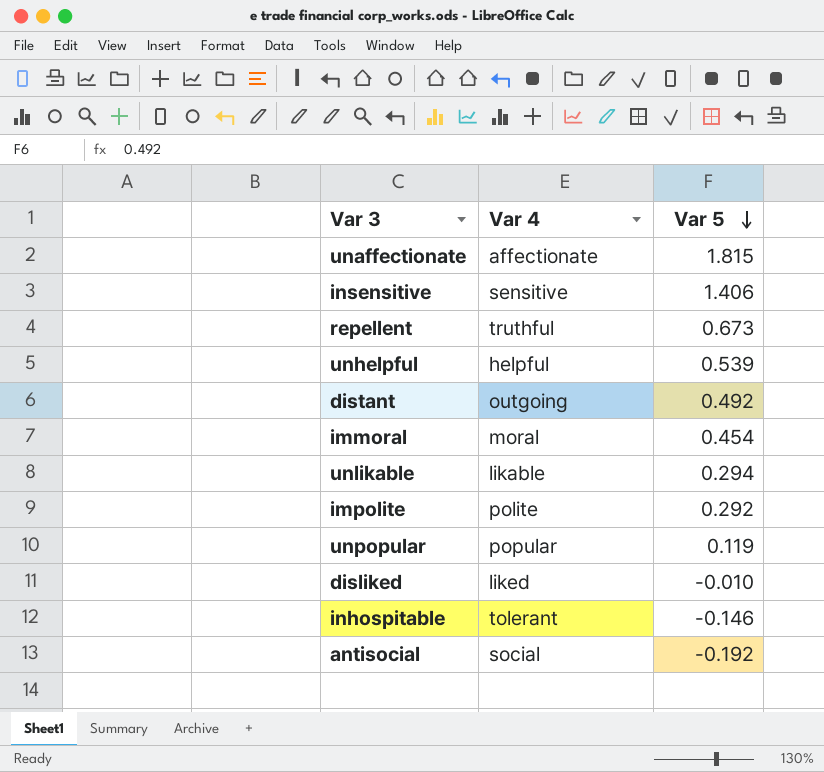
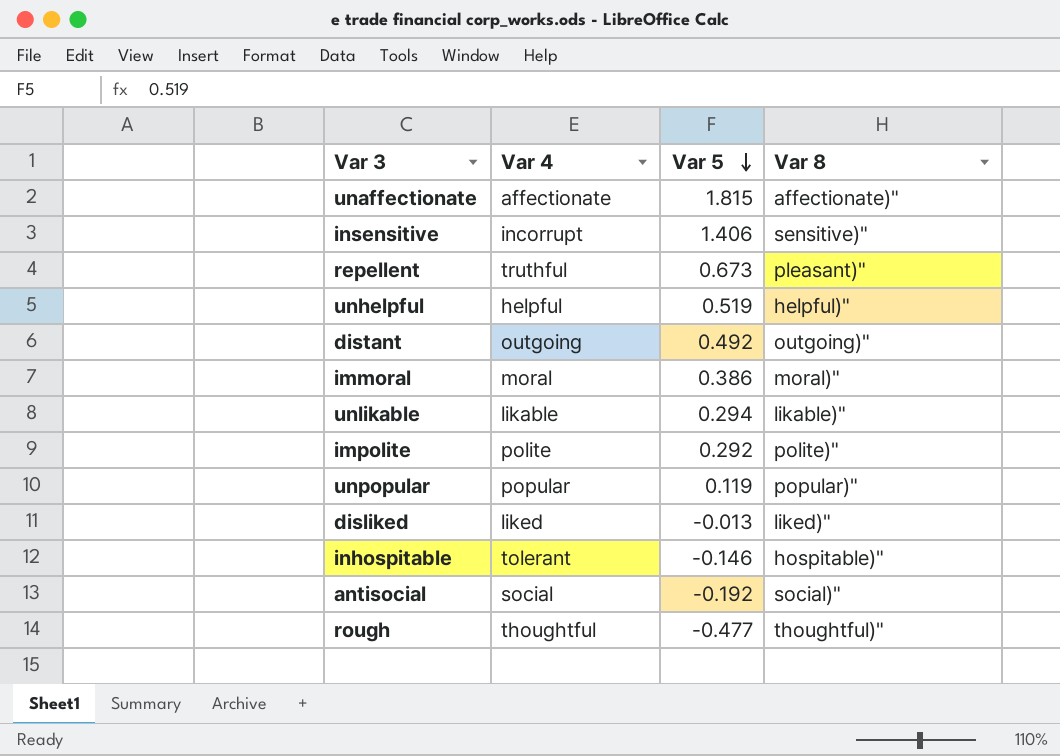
column Var 8 | position: none -> 4
insensitive | Var 4: sensitive -> incorrupt
unhelpful | Var 5: 0.539 -> 0.519
immoral | Var 5: 0.454 -> 0.386
disliked | Var 5: -0.010 -> -0.013
row rough: none -> thoughtful | -0.477 | thoughtful)"

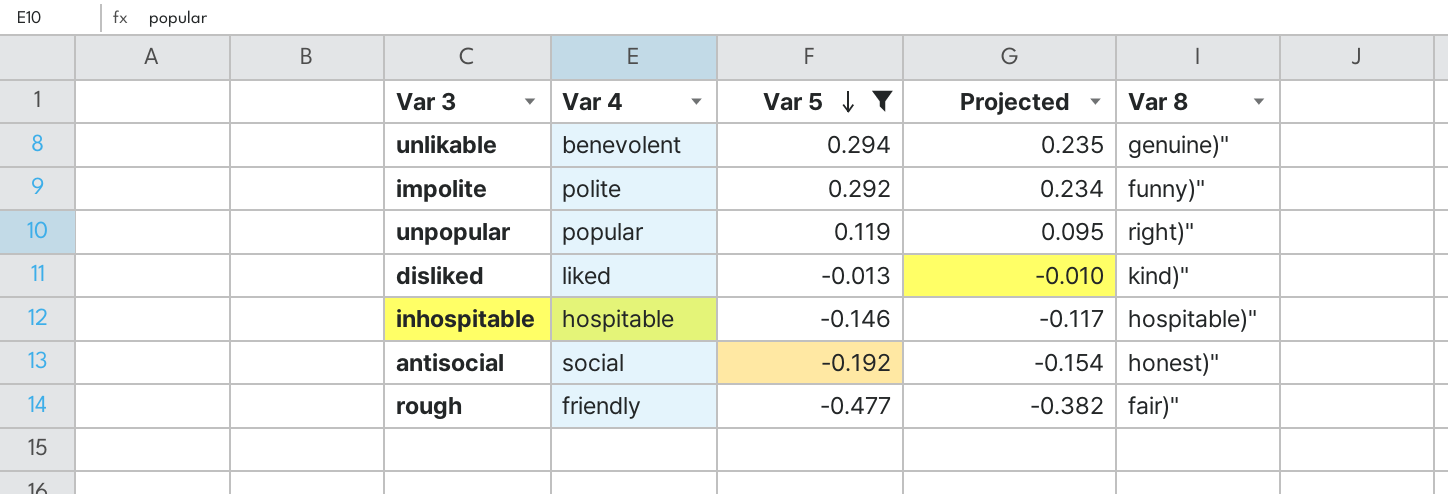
filter: none -> Var 5 <= 0.294
column Projected | formula: none -> [Var 5] * 0.8
unlikable | Var 4: likable -> benevolent
unlikable | Var 8: likable)" -> genuine)"
impolite | Var 8: polite)" -> funny)"
unpopular | Var 8: popular)" -> right)"
disliked | Var 8: liked)" -> kind)"
inhospitable | Var 4: tolerant -> hospitable
antisocial | Var 8: social)" -> honest)"
rough | Var 4: thoughtful -> friendly
rough | Var 8: thoughtful)" -> fair)"

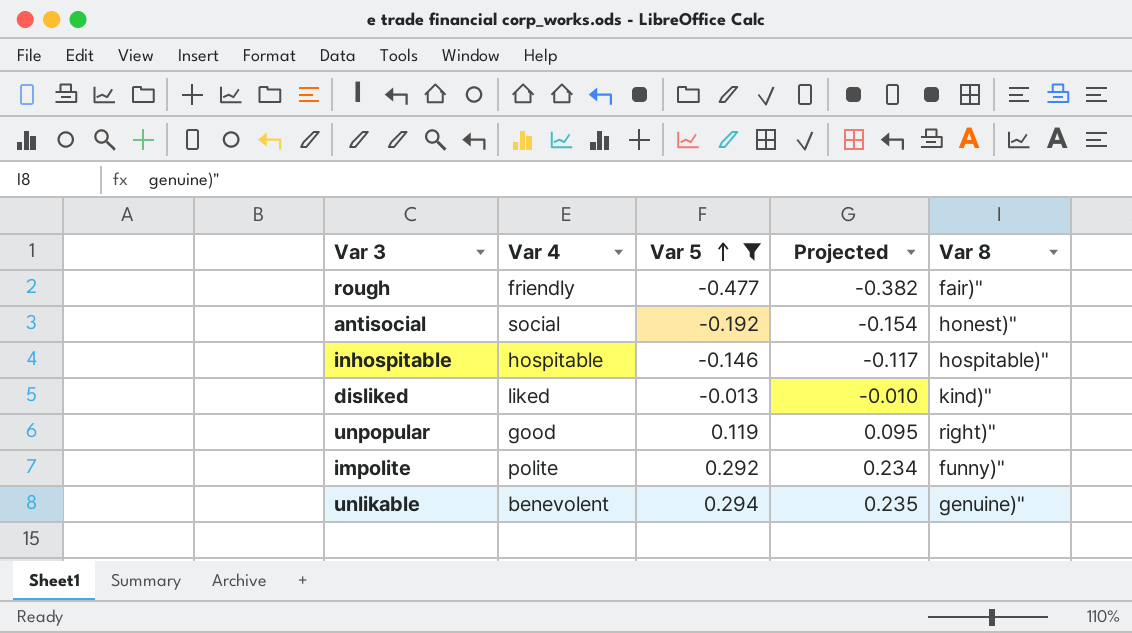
row order: Var 5 descending -> Var 5 ascending
unpopular | Var 4: popular -> good

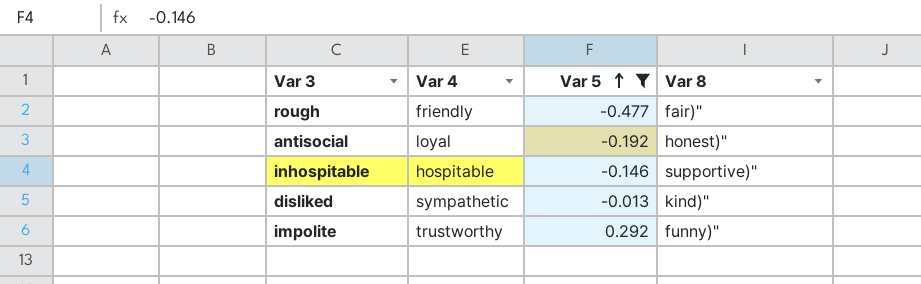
column Projected | formula: [Var 5] * 0.8 -> none
row unpopular: good | 0.119 | 0.095 | right)" -> none
row unlikable: benevolent | 0.294 | 0.235 | genuine)" -> none
antisocial | Var 4: social -> loyal
inhospitable | Var 8: hospitable)" -> supportive)"
disliked | Var 4: liked -> sympathetic
impolite | Var 4: polite -> trustworthy

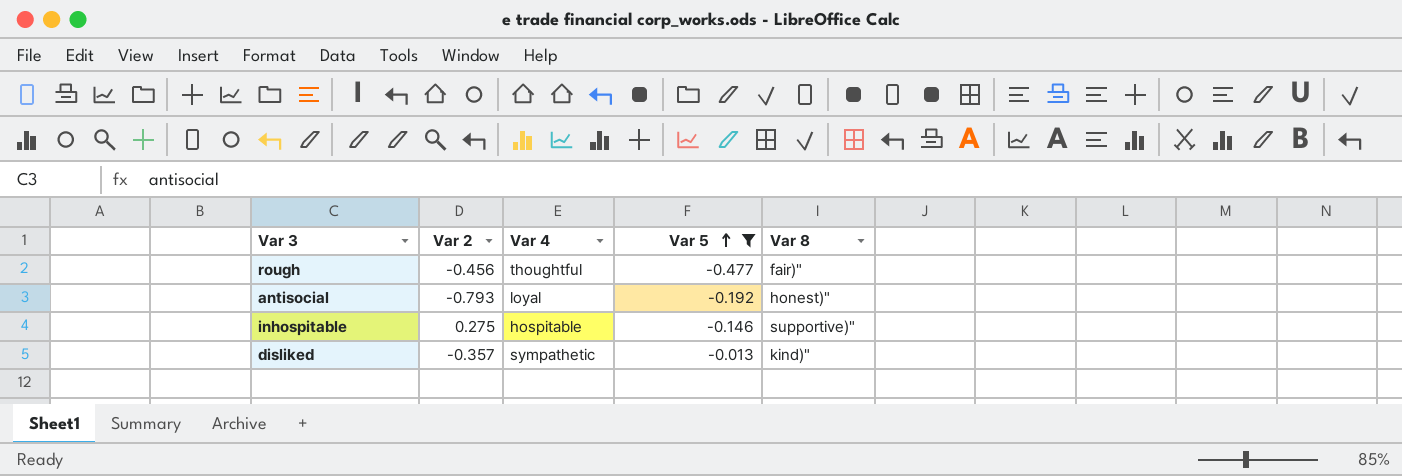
column Var 2 | position: none -> 2
row impolite: trustworthy | 0.292 | funny)" -> none
rough | Var 4: friendly -> thoughtful

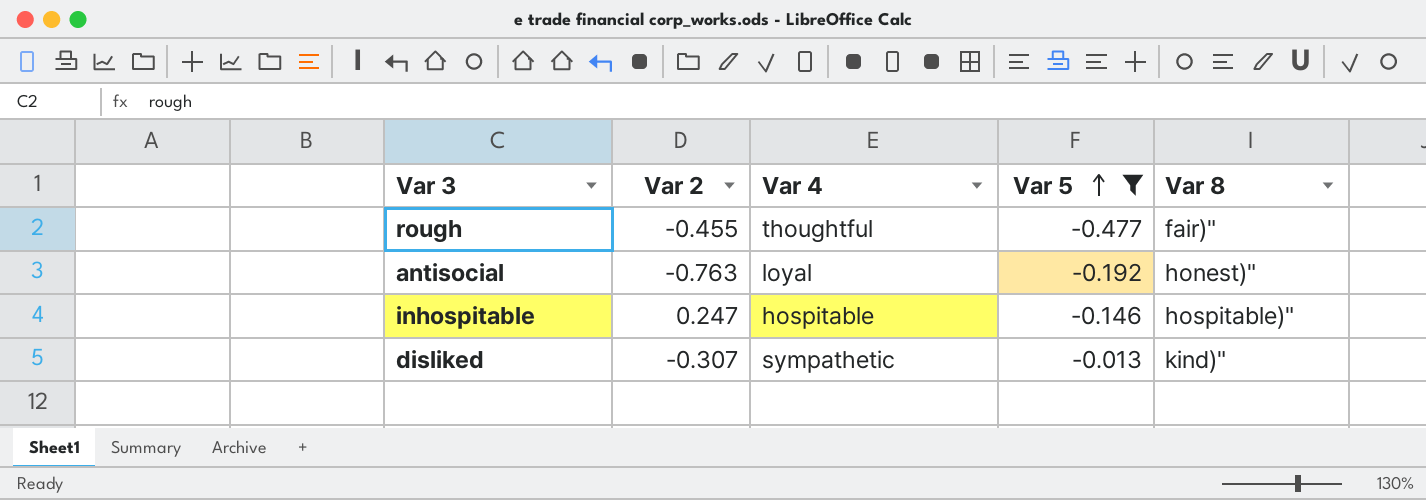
rough | Var 2: -0.456 -> -0.455
antisocial | Var 2: -0.793 -> -0.763
inhospitable | Var 2: 0.275 -> 0.247
inhospitable | Var 8: supportive)" -> hospitable)"
disliked | Var 2: -0.357 -> -0.307

